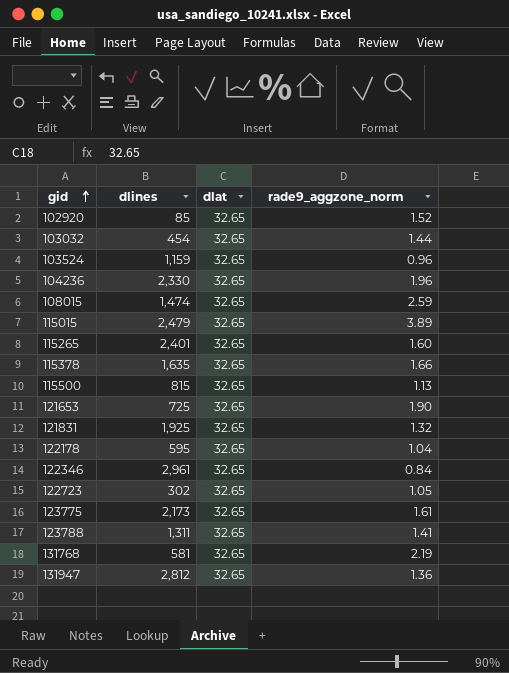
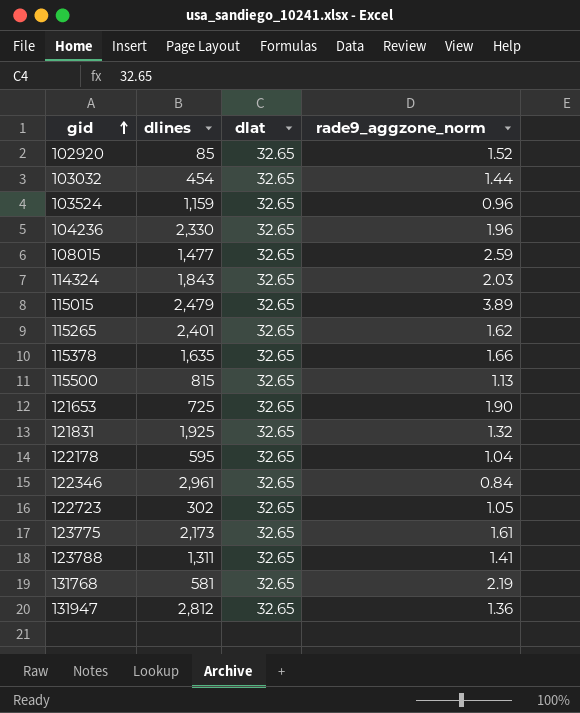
108015 | dlines: 1,474 -> 1,477
row 114324: none -> 1,843 | 32.65 | 2.03
115265 | rade9_aggzone_norm: 1.60 -> 1.62

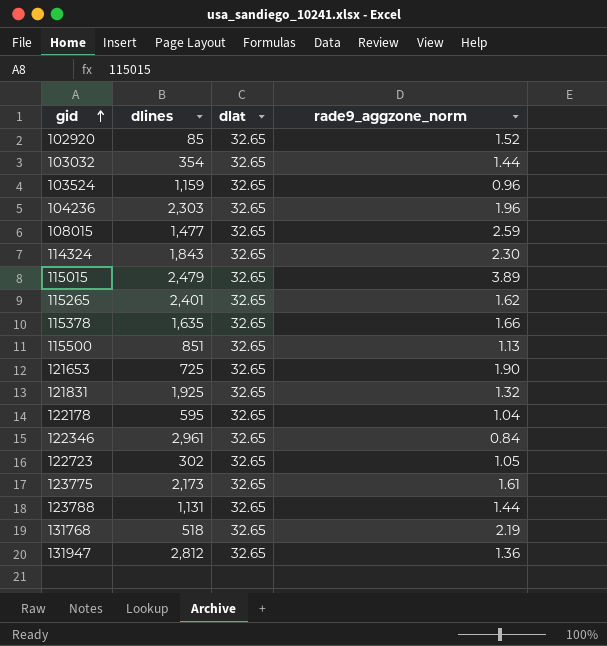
103032 | dlines: 454 -> 354
104236 | dlines: 2,330 -> 2,303
114324 | rade9_aggzone_norm: 2.03 -> 2.30
115500 | dlines: 815 -> 851
123788 | dlines: 1,311 -> 1,131
123788 | rade9_aggzone_norm: 1.41 -> 1.44
131768 | dlines: 581 -> 518

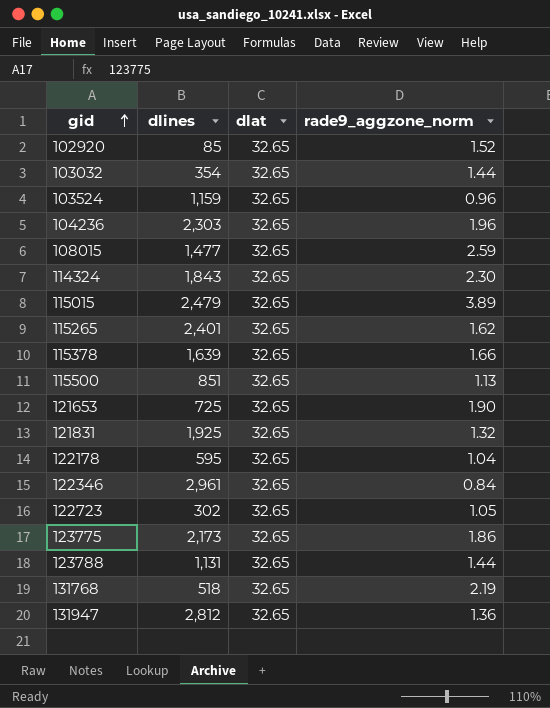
115378 | dlines: 1,635 -> 1,639
123775 | rade9_aggzone_norm: 1.61 -> 1.86

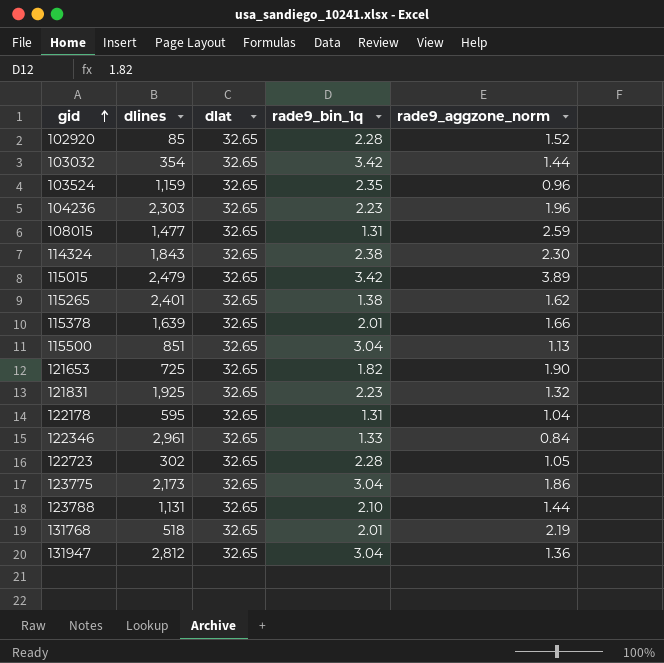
column rade9_bin_1q | position: none -> 4

